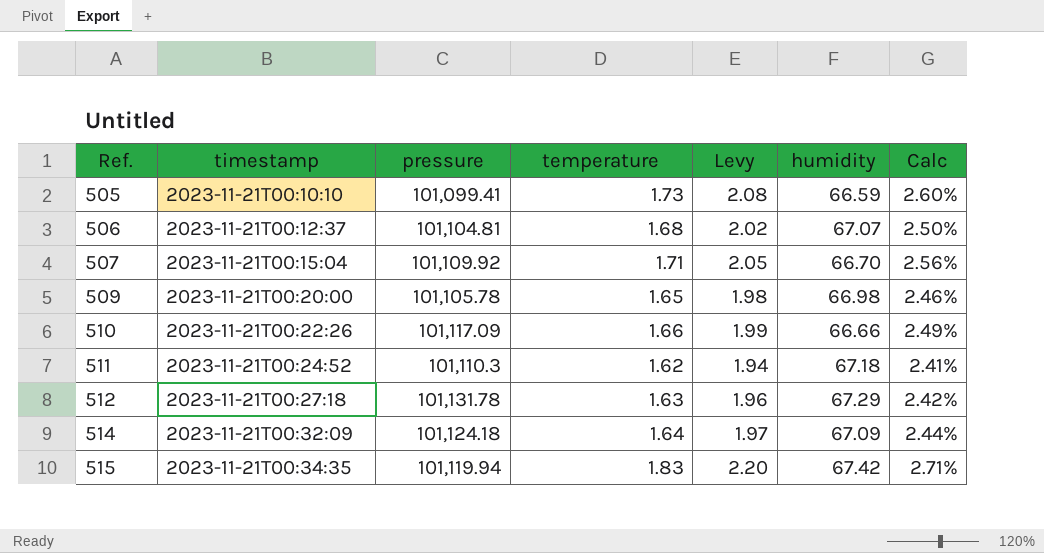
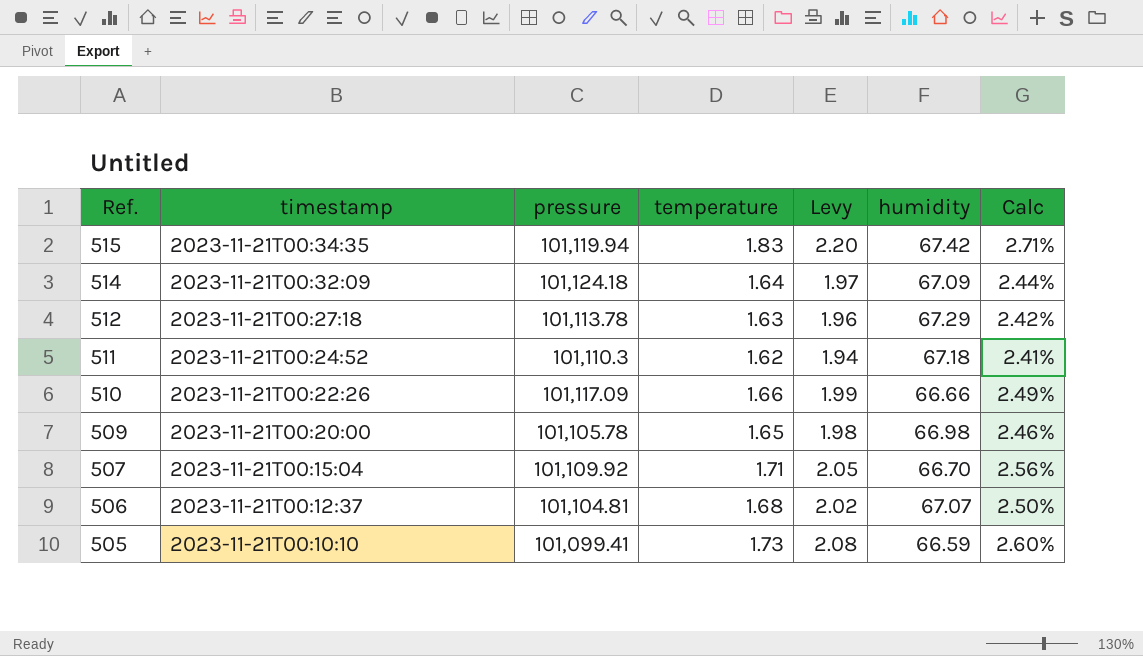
row order: Ref. ascending -> Ref. descending
512 | pressure: 101,131.78 -> 101,113.78

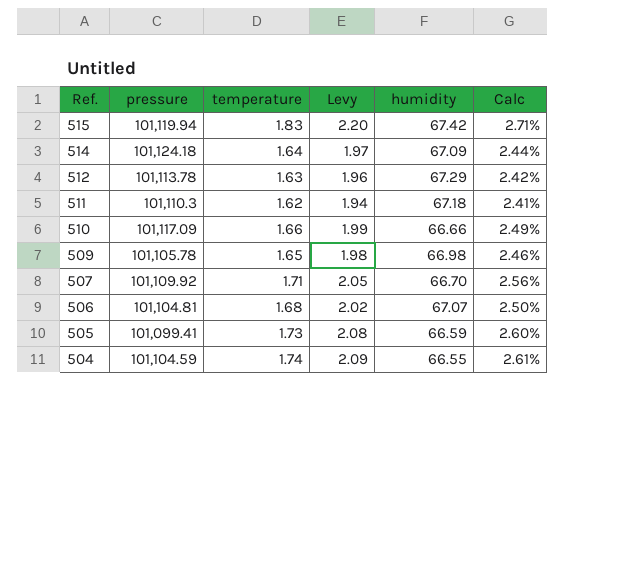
column timestamp | position: 2 -> none
row 504: none -> 101,104.59 | 1.74 | 2.09 | 66.55 | 2.61%

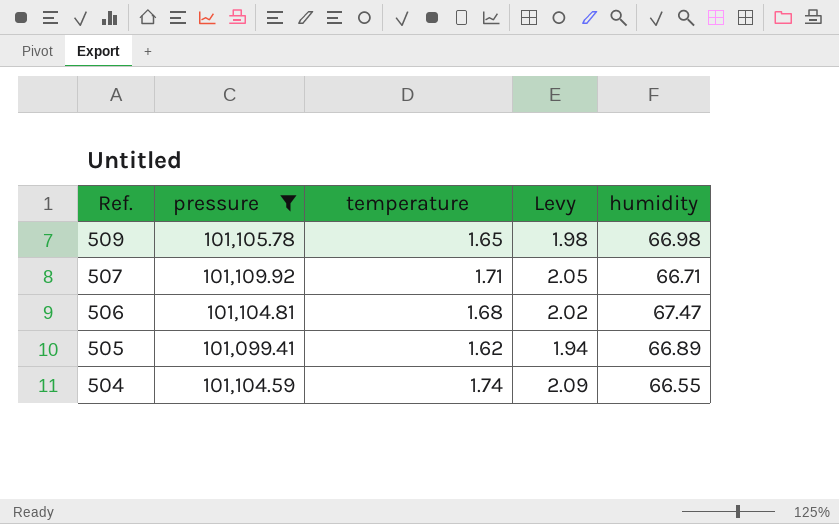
filter: none -> pressure <= 101,109.92
column Calc | formula: [temperature] / [humidity] -> none
507 | humidity: 66.70 -> 66.71
506 | humidity: 67.07 -> 67.47
505 | temperature: 1.73 -> 1.62
505 | Levy: 2.08 -> 1.94
505 | humidity: 66.59 -> 66.89

